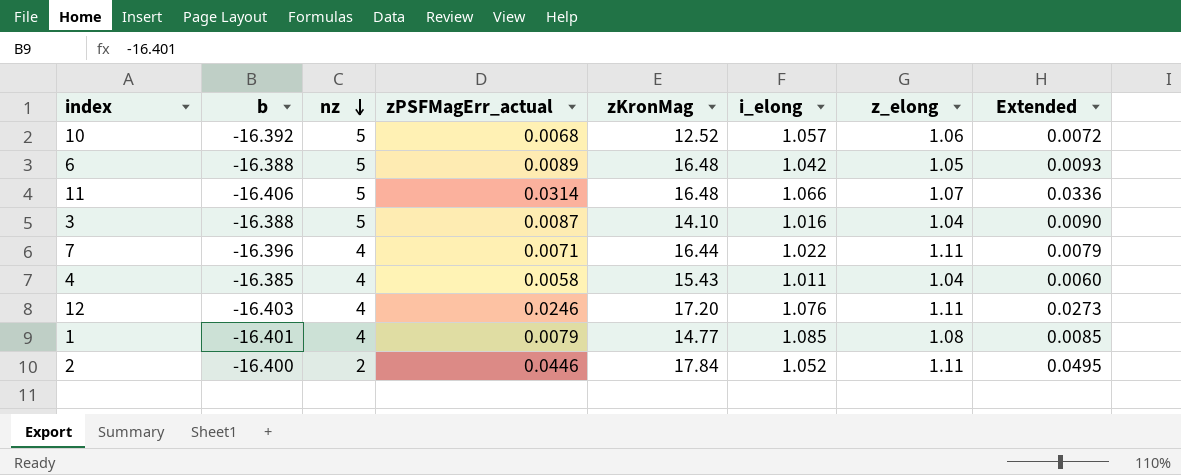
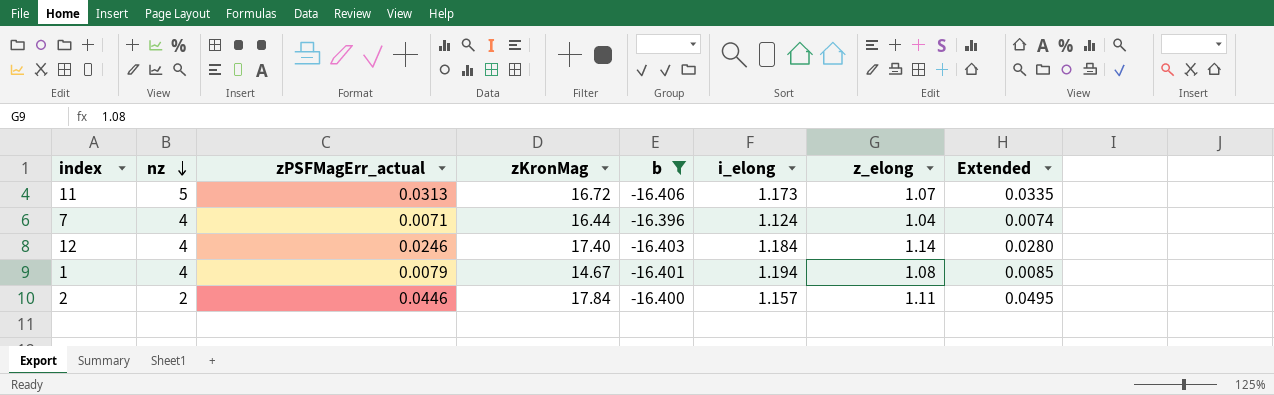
filter: none -> b <= -16.396
column b | position: 2 -> 5
11 | zPSFMagErr_actual: 0.0314 -> 0.0313
11 | zKronMag: 16.48 -> 16.72
11 | i_elong: 1.066 -> 1.173
11 | Extended: 0.0336 -> 0.0335
7 | i_elong: 1.022 -> 1.124
7 | z_elong: 1.11 -> 1.04
7 | Extended: 0.0079 -> 0.0074
12 | zKronMag: 17.20 -> 17.40
12 | i_elong: 1.076 -> 1.184
12 | z_elong: 1.11 -> 1.14
12 | Extended: 0.0273 -> 0.0280
1 | zKronMag: 14.77 -> 14.67
1 | i_elong: 1.085 -> 1.194
2 | i_elong: 1.052 -> 1.157

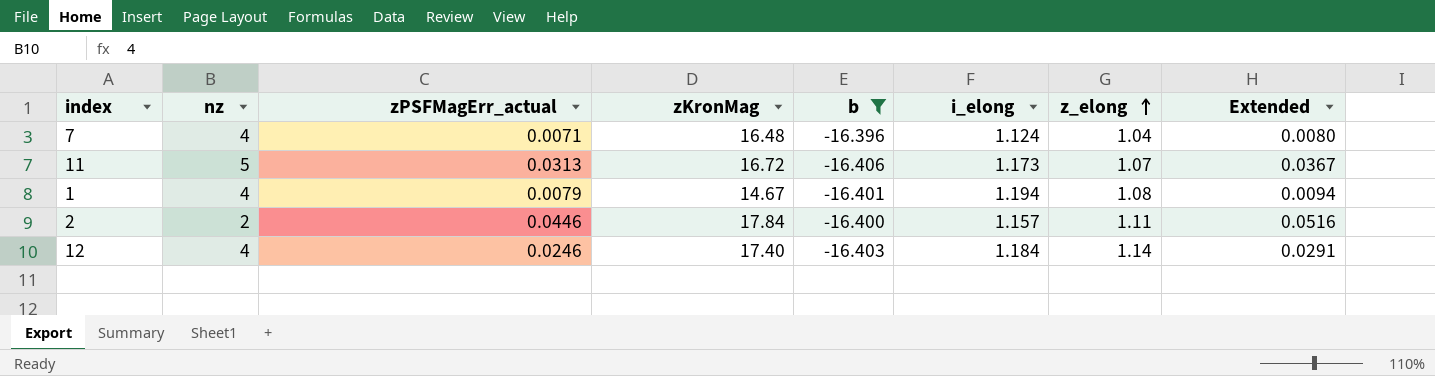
row order: nz descending -> z_elong ascending
column Extended | formula: [zPSFMagErr_actual] * [z_elong] -> [zPSFMagErr_actual] * [i_elong]
7 | zKronMag: 16.44 -> 16.48

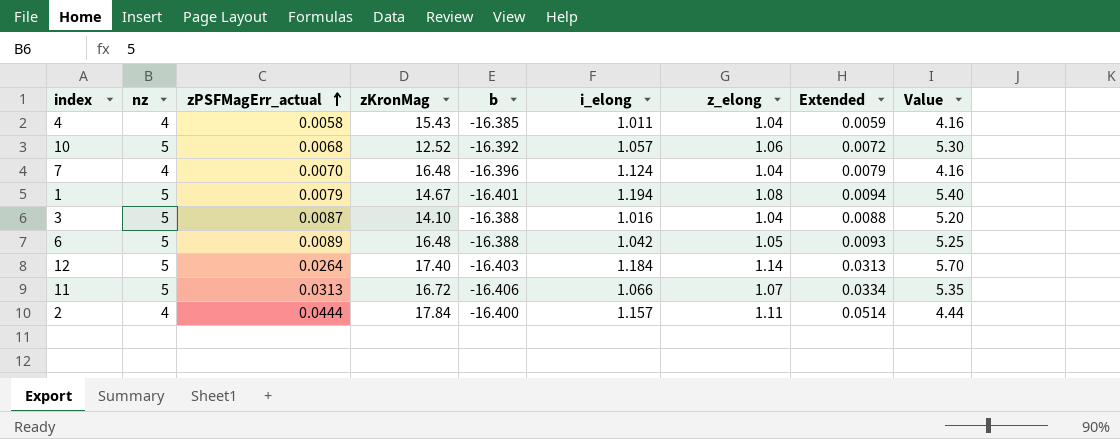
filter: b <= -16.396 -> none
row order: z_elong ascending -> zPSFMagErr_actual ascending
column Value | formula: none -> [nz] * [z_elong]
7 | zPSFMagErr_actual: 0.0071 -> 0.0070
7 | Extended: 0.0080 -> 0.0079
1 | nz: 4 -> 5
12 | nz: 4 -> 5
12 | zPSFMagErr_actual: 0.0246 -> 0.0264
12 | Extended: 0.0291 -> 0.0313
11 | i_elong: 1.173 -> 1.066
11 | Extended: 0.0367 -> 0.0334
2 | nz: 2 -> 4
2 | zPSFMagErr_actual: 0.0446 -> 0.0444
2 | Extended: 0.0516 -> 0.0514

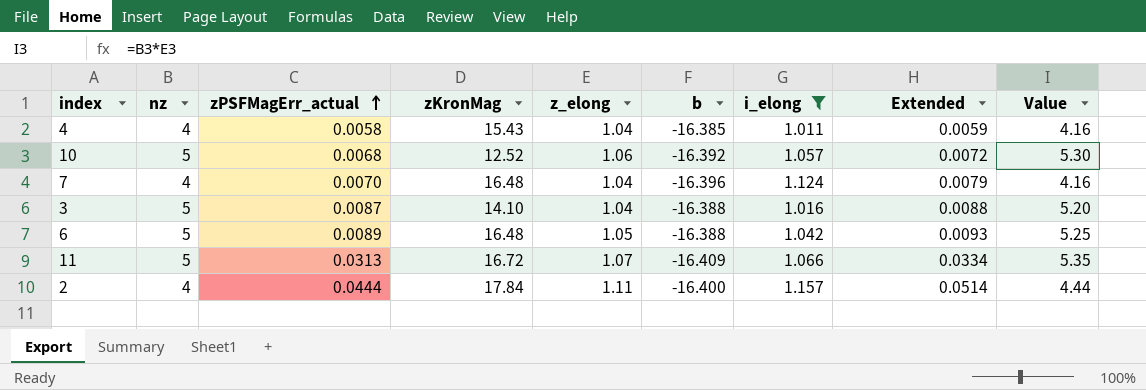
filter: none -> i_elong <= 1.157
column z_elong | position: 7 -> 5
11 | b: -16.406 -> -16.409

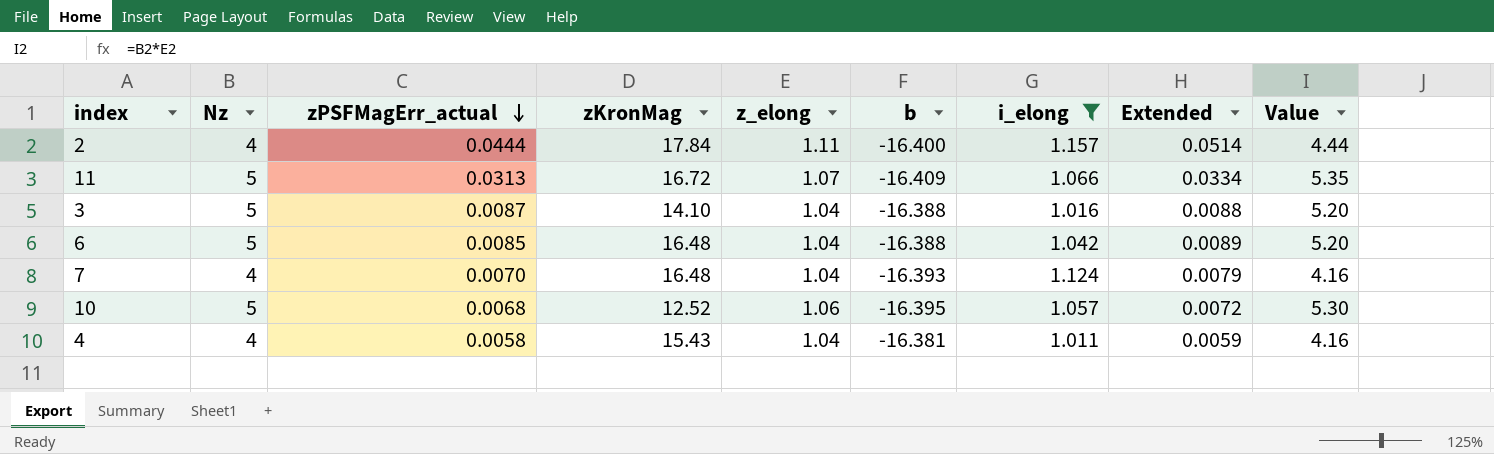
row order: zPSFMagErr_actual ascending -> zPSFMagErr_actual descending
column name: nz -> Nz
6 | zPSFMagErr_actual: 0.0089 -> 0.0085
6 | z_elong: 1.05 -> 1.04
6 | Extended: 0.0093 -> 0.0089
6 | Value: 5.25 -> 5.20
7 | b: -16.396 -> -16.393
10 | b: -16.392 -> -16.395
4 | b: -16.385 -> -16.381

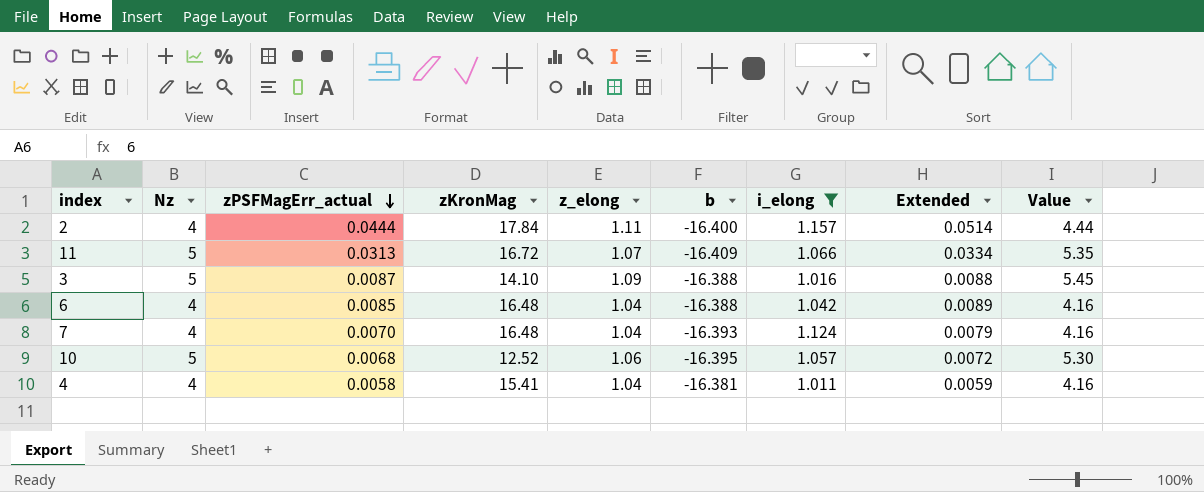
3 | z_elong: 1.04 -> 1.09
3 | Value: 5.20 -> 5.45
6 | Nz: 5 -> 4
6 | Value: 5.20 -> 4.16
4 | zKronMag: 15.43 -> 15.41

